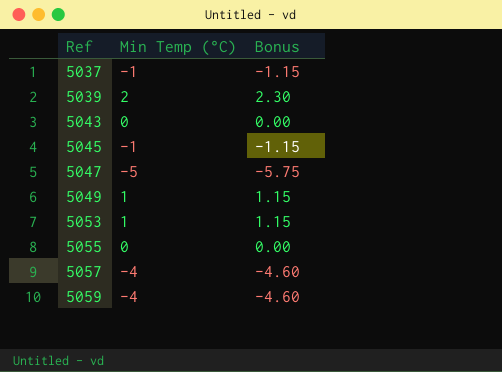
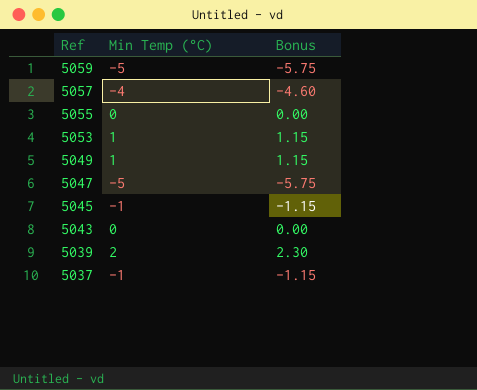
row order: Ref ascending -> Ref descending
5059 | Min Temp (°C): -4 -> -5
5059 | Bonus: -4.60 -> -5.75

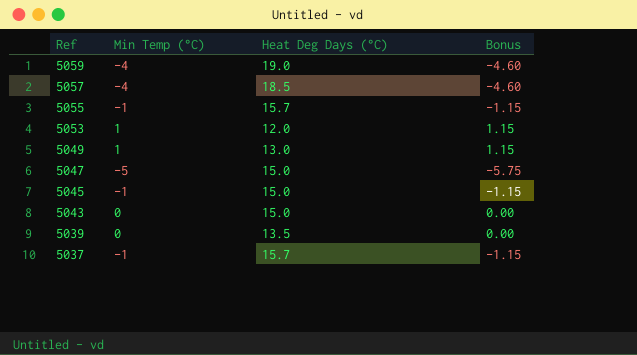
column Heat Deg Days (°C) | position: none -> 3
5059 | Min Temp (°C): -5 -> -4
5059 | Bonus: -5.75 -> -4.60
5055 | Min Temp (°C): 0 -> -1
5055 | Bonus: 0.00 -> -1.15
5039 | Min Temp (°C): 2 -> 0
5039 | Bonus: 2.30 -> 0.00

